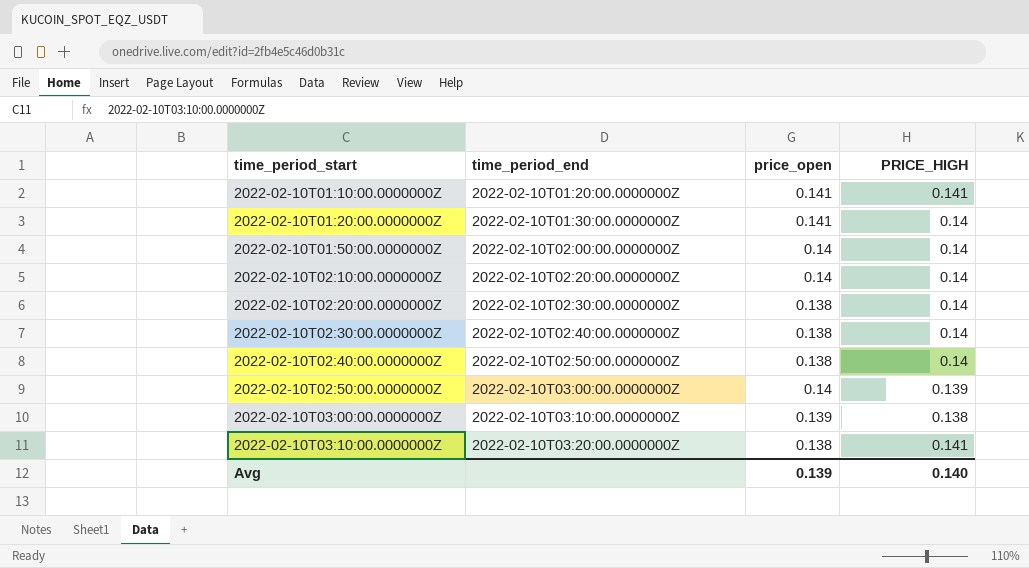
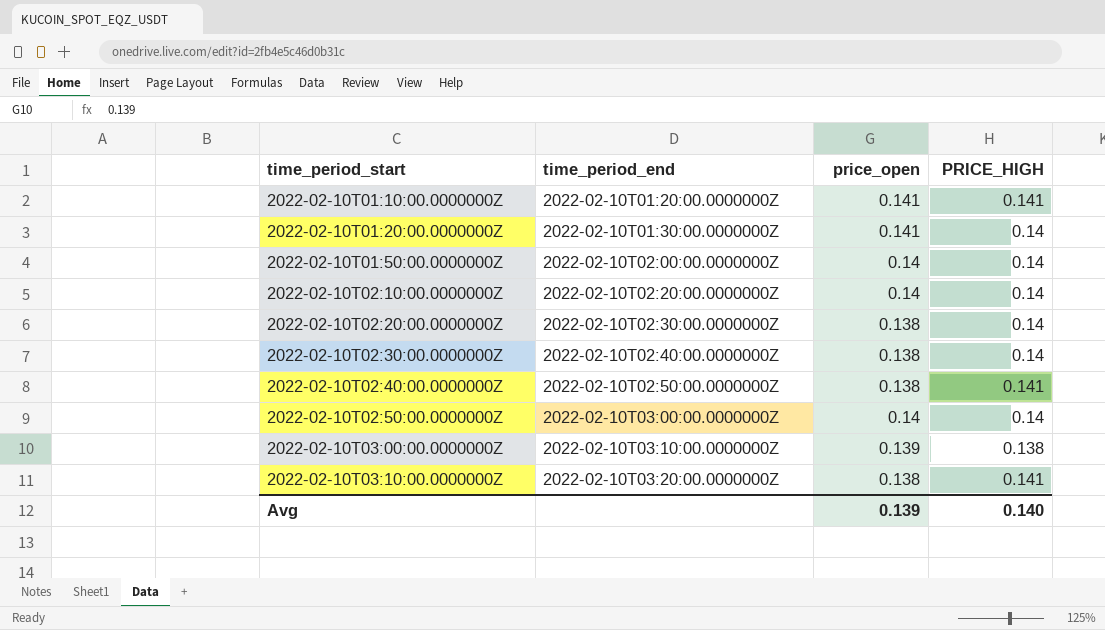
2022-02-10T02:40:00.0000000Z | PRICE_HIGH: 0.14 -> 0.141
2022-02-10T02:50:00.0000000Z | PRICE_HIGH: 0.139 -> 0.14

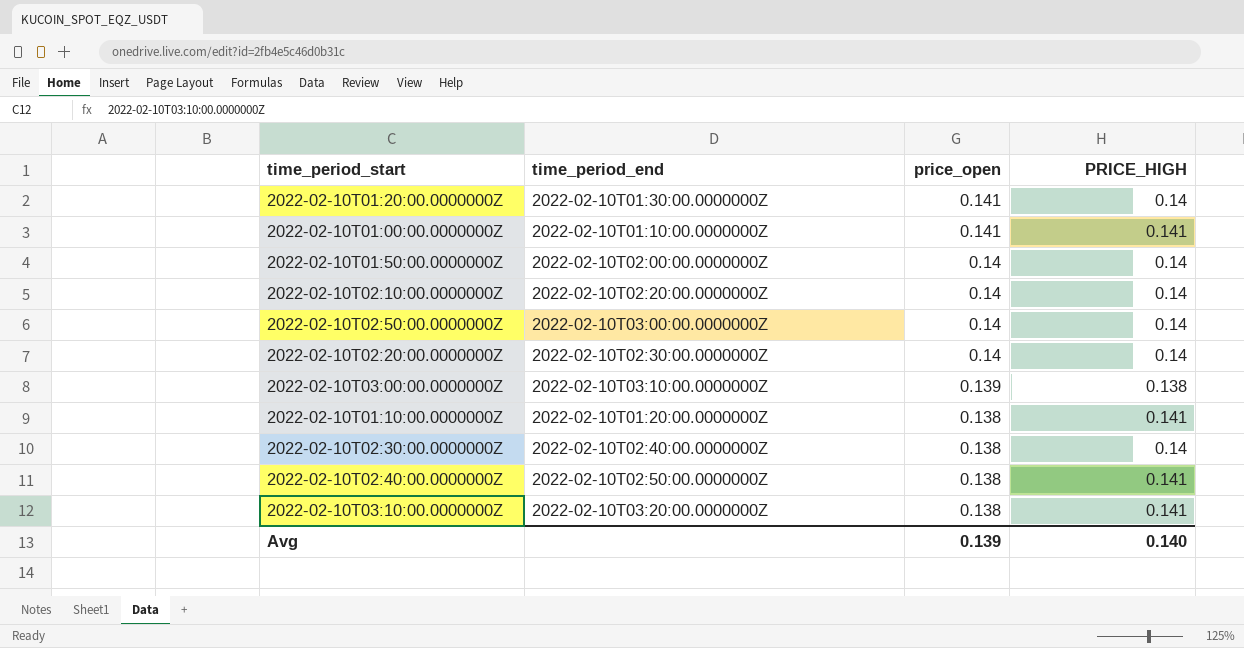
row order: time_period_start ascending -> price_open descending
row 2022-02-10T01:00:00.0000000Z: none -> 2022-02-10T01:10:00.0000000Z | 0.141 | 0.141
2022-02-10T02:20:00.0000000Z | price_open: 0.138 -> 0.14
2022-02-10T01:10:00.0000000Z | price_open: 0.141 -> 0.138

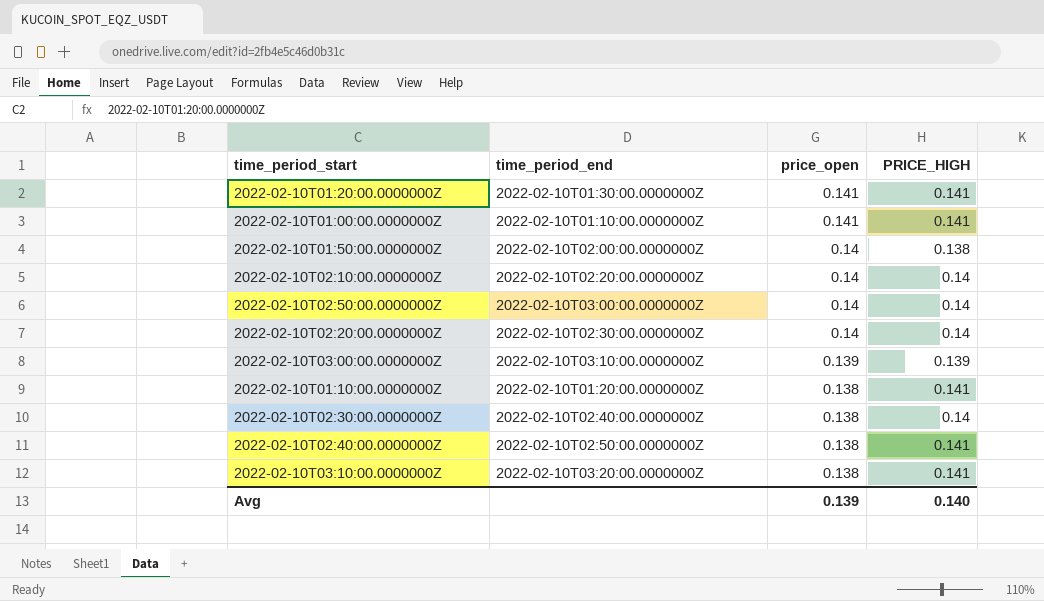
2022-02-10T01:20:00.0000000Z | PRICE_HIGH: 0.14 -> 0.141
2022-02-10T01:50:00.0000000Z | PRICE_HIGH: 0.14 -> 0.138
2022-02-10T03:00:00.0000000Z | PRICE_HIGH: 0.138 -> 0.139

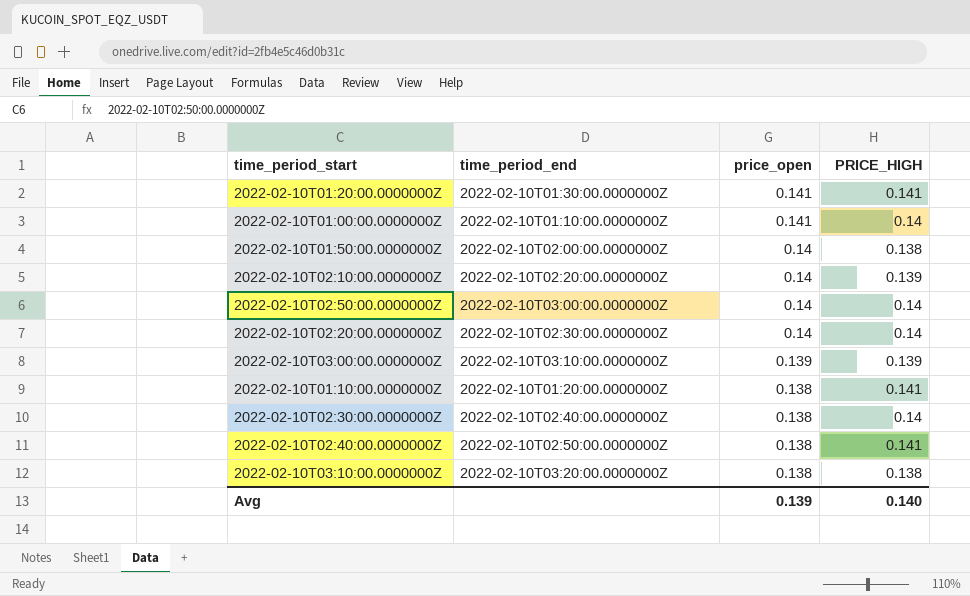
2022-02-10T01:00:00.0000000Z | PRICE_HIGH: 0.141 -> 0.14
2022-02-10T02:10:00.0000000Z | PRICE_HIGH: 0.14 -> 0.139
2022-02-10T03:10:00.0000000Z | PRICE_HIGH: 0.141 -> 0.138

